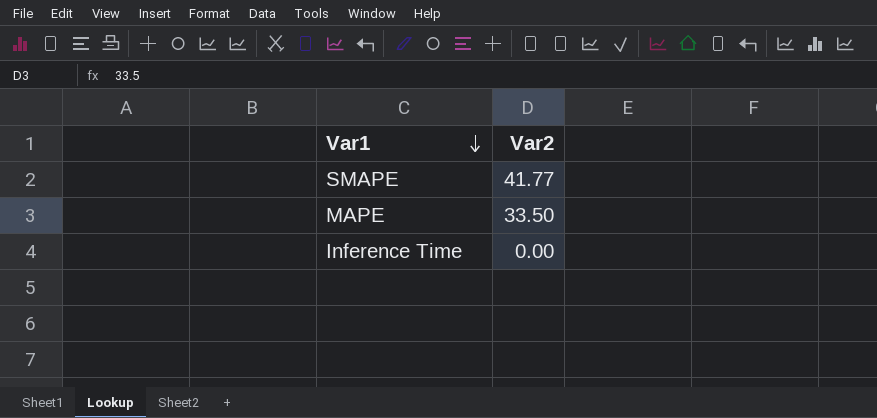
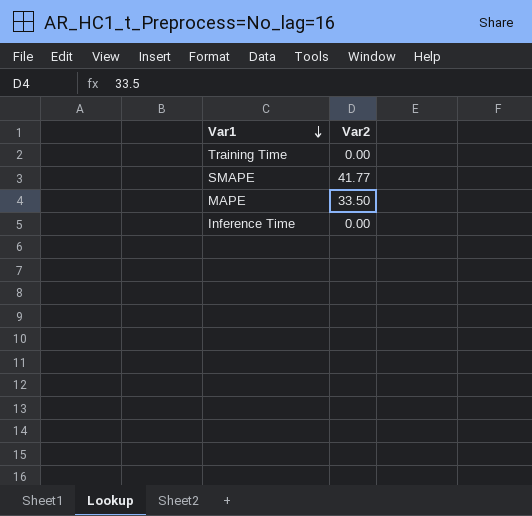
row Training Time: none -> 0.00

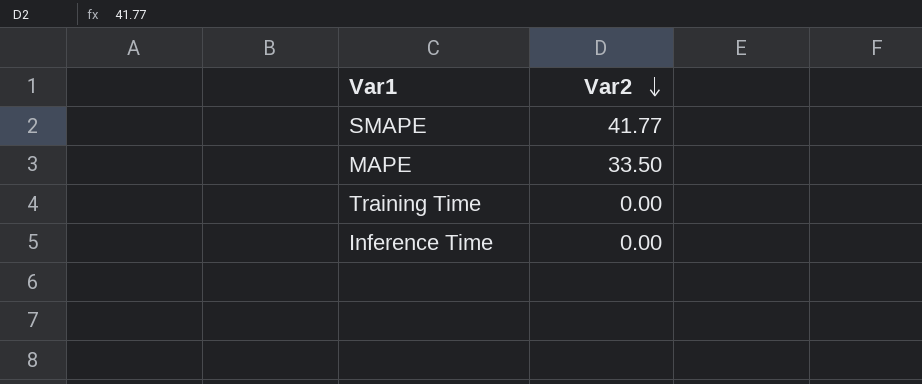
row order: Var1 descending -> Var2 descending

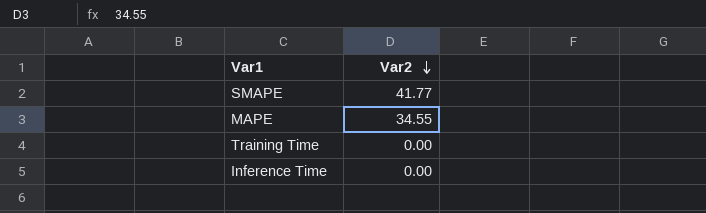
MAPE | Var2: 33.50 -> 34.55

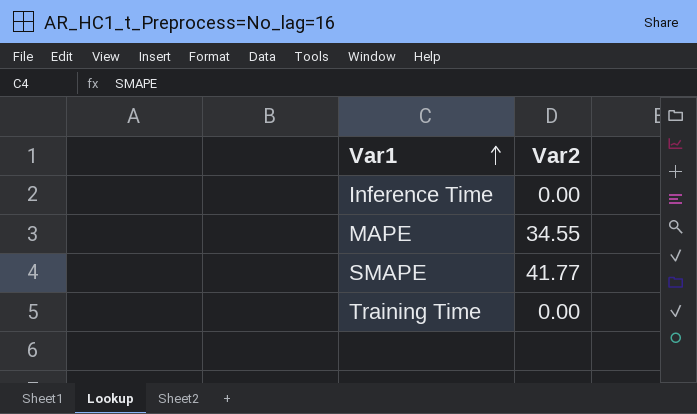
row order: Var2 descending -> Var1 ascending

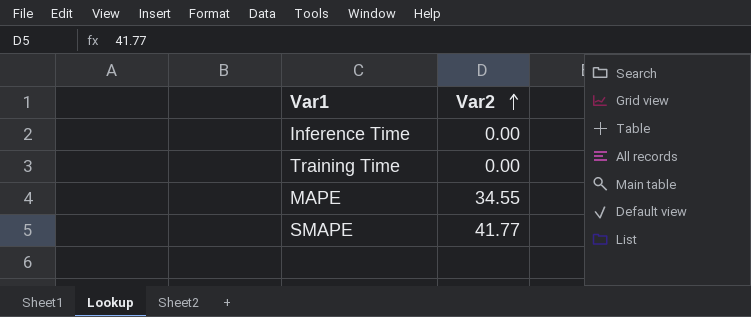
row order: Var1 ascending -> Var2 ascending

